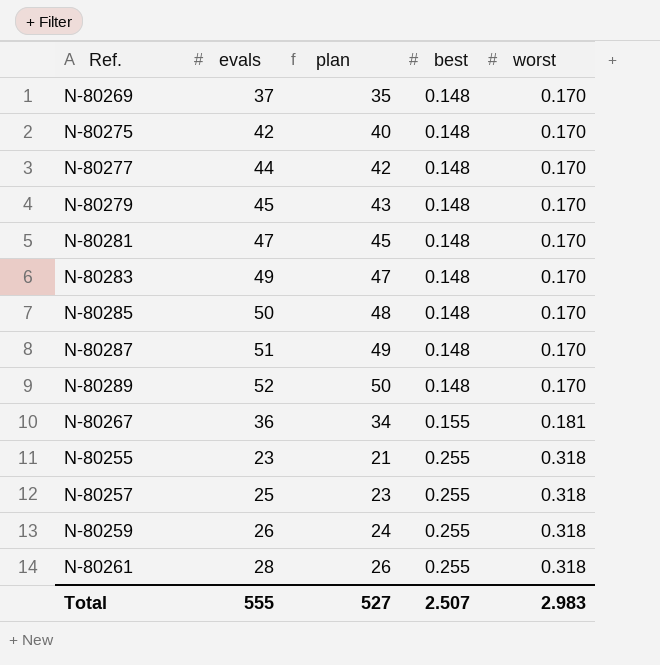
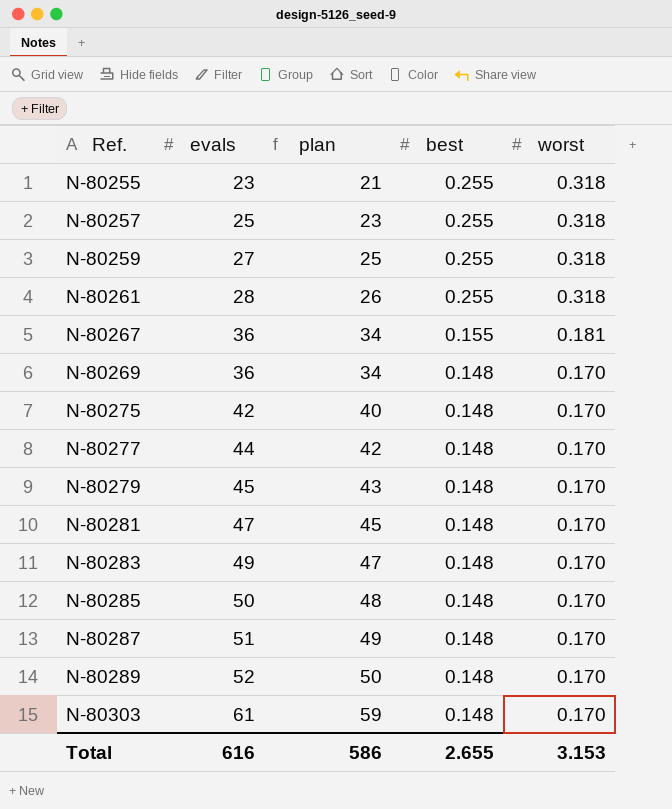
row order: best ascending -> Ref. ascending
N-80259 | evals: 26 -> 27
N-80259 | plan: 24 -> 25
N-80269 | evals: 37 -> 36
N-80269 | plan: 35 -> 34
row N-80303: none -> 61 | 59 | 0.148 | 0.170
Total | evals: 555 -> 616
Total | plan: 527 -> 586
Total | best: 2.507 -> 2.655
Total | worst: 2.983 -> 3.153

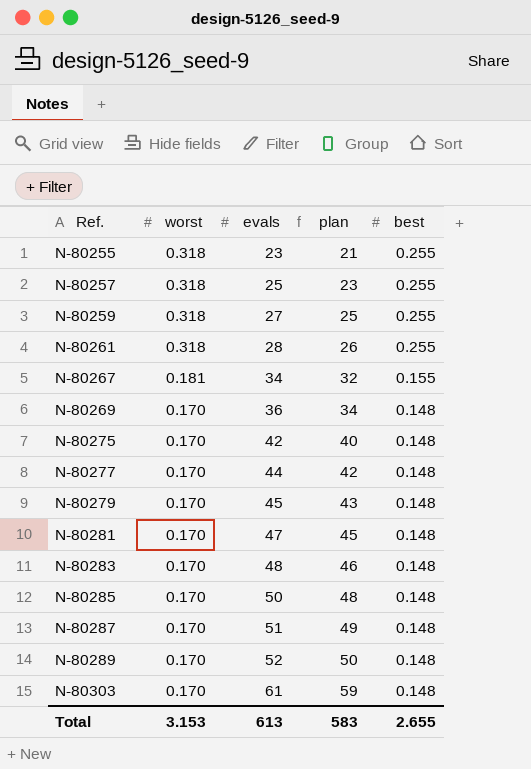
column worst | position: 5 -> 2
N-80267 | evals: 36 -> 34
N-80267 | plan: 34 -> 32
N-80283 | evals: 49 -> 48
N-80283 | plan: 47 -> 46
Total | evals: 616 -> 613
Total | plan: 586 -> 583

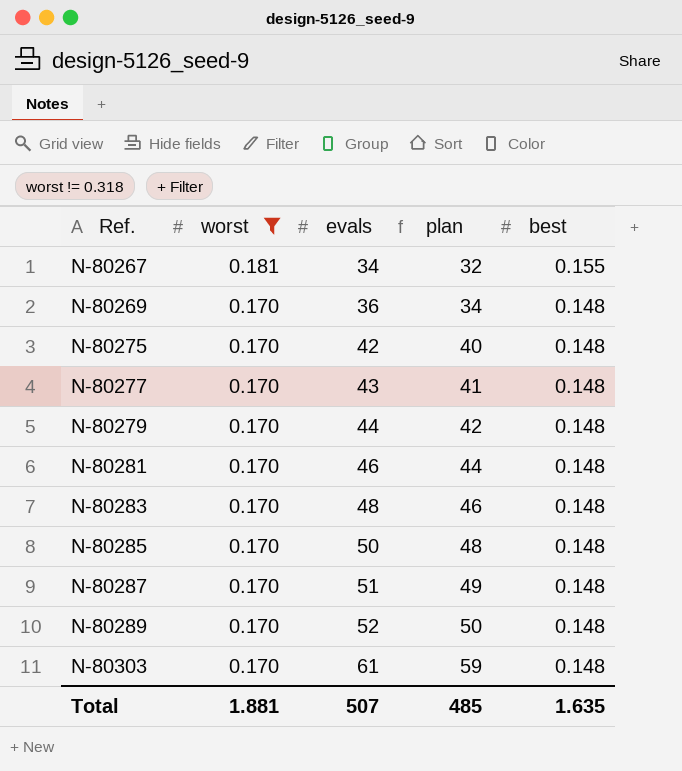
filter: none -> worst != 0.318
N-80277 | evals: 44 -> 43
N-80277 | plan: 42 -> 41
N-80279 | evals: 45 -> 44
N-80279 | plan: 43 -> 42
N-80281 | evals: 47 -> 46
N-80281 | plan: 45 -> 44
Total | worst: 3.153 -> 1.881
Total | evals: 613 -> 507
Total | plan: 583 -> 485
Total | best: 2.655 -> 1.635

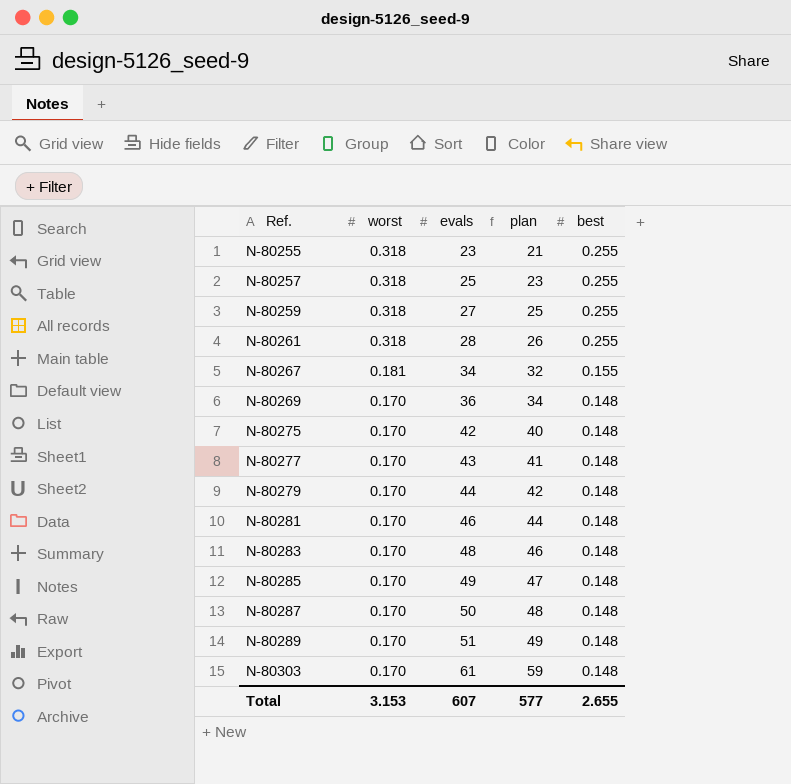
filter: worst != 0.318 -> none
N-80285 | evals: 50 -> 49
N-80285 | plan: 48 -> 47
N-80287 | evals: 51 -> 50
N-80287 | plan: 49 -> 48
N-80289 | evals: 52 -> 51
N-80289 | plan: 50 -> 49
Total | worst: 1.881 -> 3.153
Total | evals: 507 -> 607
Total | plan: 485 -> 577
Total | best: 1.635 -> 2.655

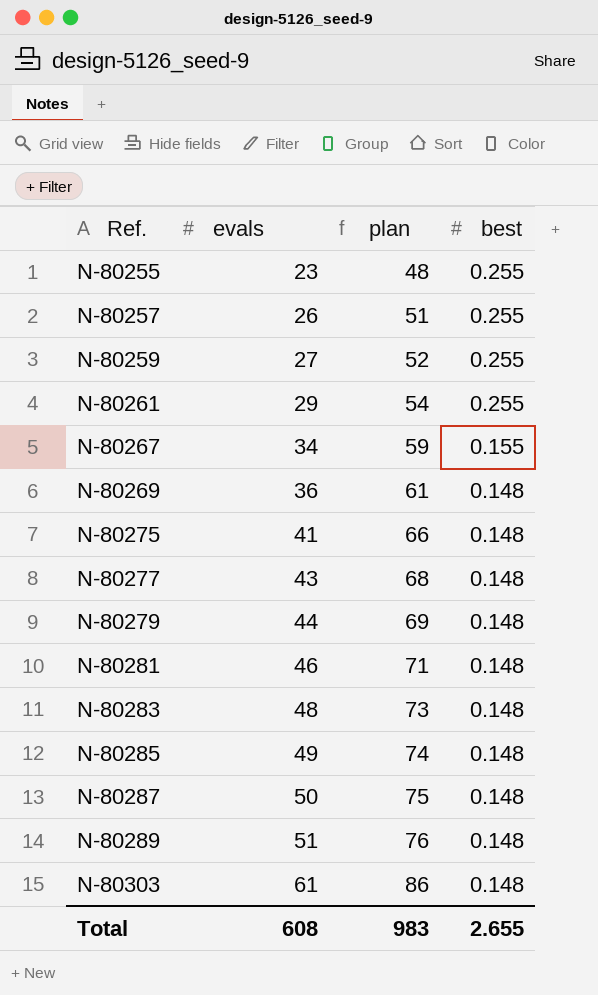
column worst | position: 2 -> none
column plan | formula: [evals] - 2 -> [evals] + 25
N-80257 | evals: 25 -> 26
N-80261 | evals: 28 -> 29
N-80275 | evals: 42 -> 41
Total | evals: 607 -> 608
Total | plan: 577 -> 983

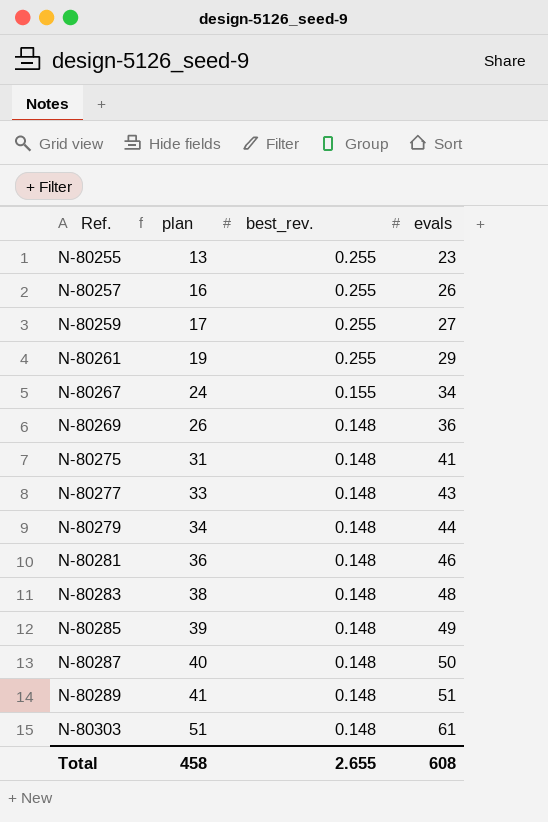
column plan | formula: [evals] + 25 -> [evals] - 10
column name: best -> best_rev.
column evals | position: 2 -> 4
Total | plan: 983 -> 458

